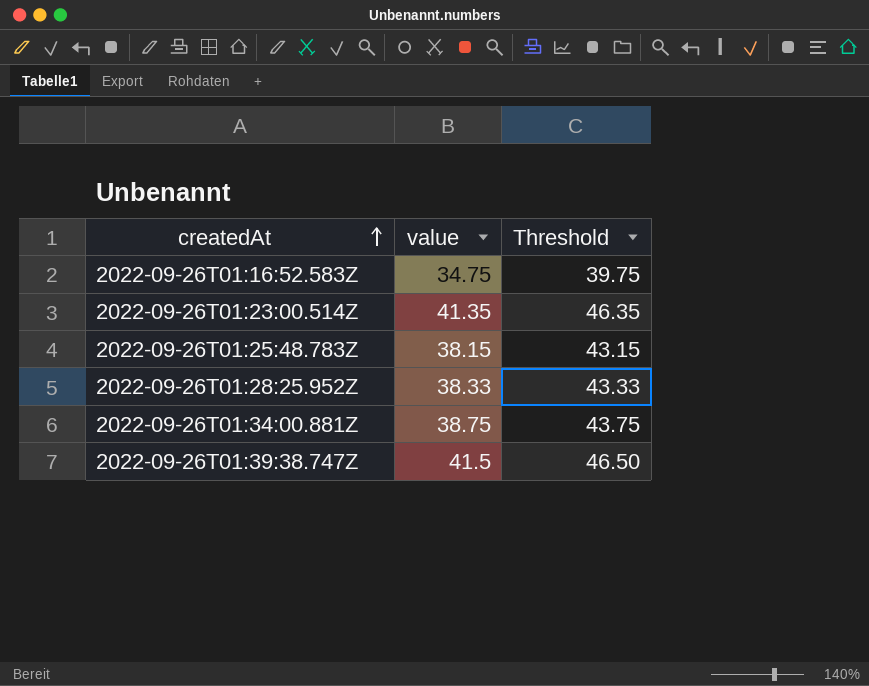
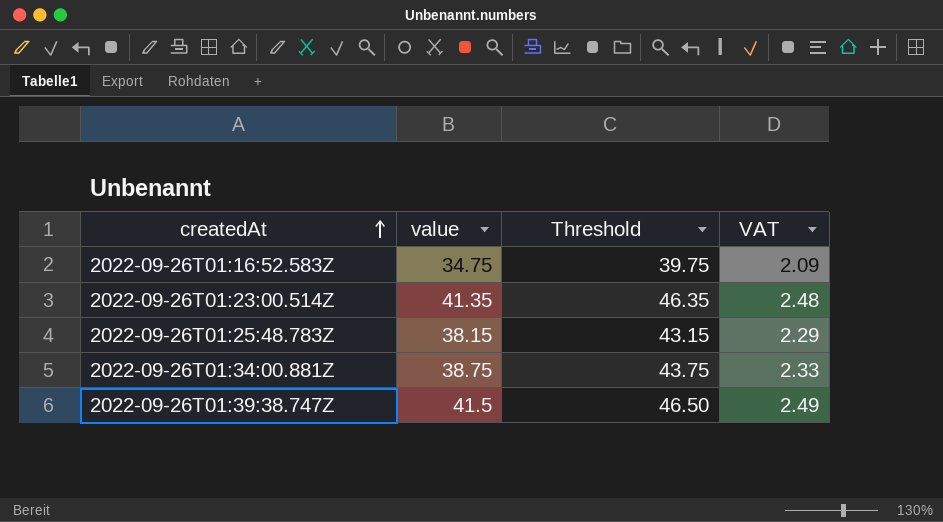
column VAT | formula: none -> [value] * 0.06
row 2022-09-26T01:28:25.952Z: 38.33 | 43.33 -> none

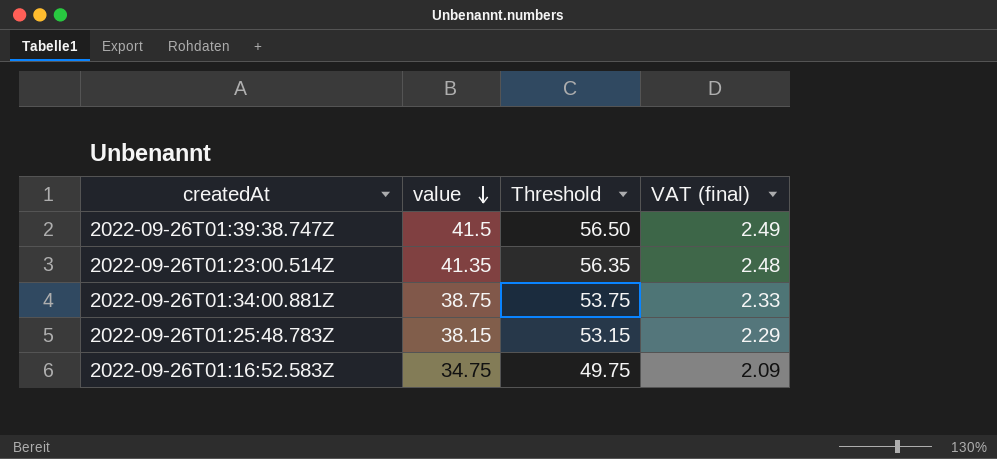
row order: createdAt ascending -> value descending
column Threshold | formula: [value] + 5 -> [value] + 15
column name: VAT -> VAT (final)

